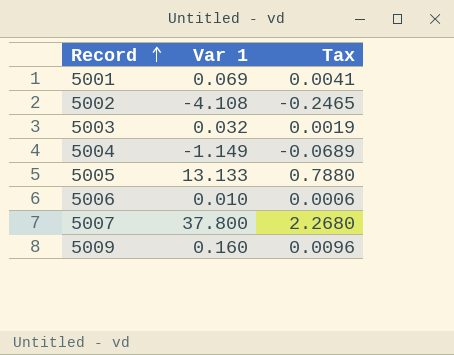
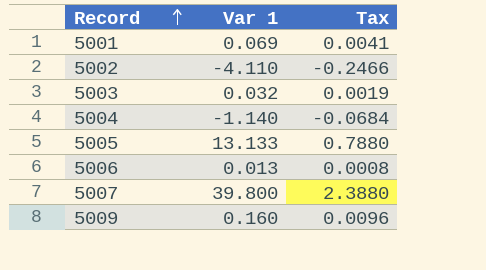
5002 | Var 1: -4.108 -> -4.110
5002 | Tax: -0.2465 -> -0.2466
5004 | Var 1: -1.149 -> -1.140
5004 | Tax: -0.0689 -> -0.0684
5006 | Var 1: 0.010 -> 0.013
5006 | Tax: 0.0006 -> 0.0008
5007 | Var 1: 37.800 -> 39.800
5007 | Tax: 2.2680 -> 2.3880

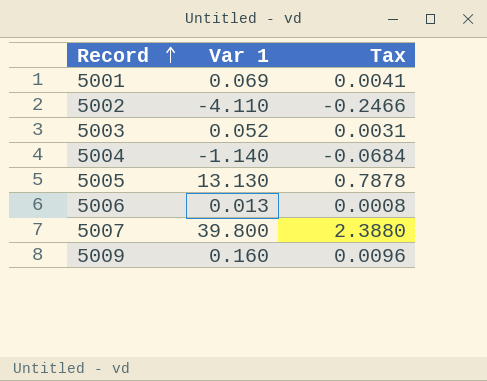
5003 | Var 1: 0.032 -> 0.052
5003 | Tax: 0.0019 -> 0.0031
5005 | Var 1: 13.133 -> 13.130
5005 | Tax: 0.7880 -> 0.7878

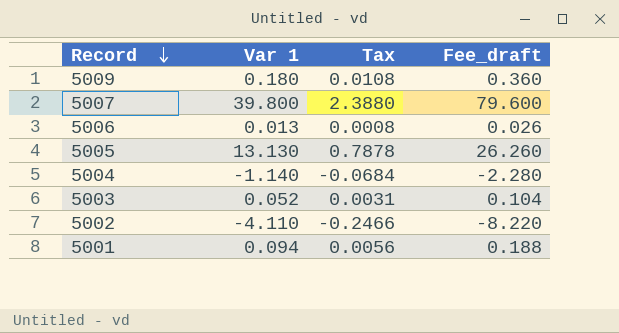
row order: Record ascending -> Record descending
column Fee_draft | formula: none -> [Var 1] * 2
5009 | Var 1: 0.160 -> 0.180
5009 | Tax: 0.0096 -> 0.0108
5001 | Var 1: 0.069 -> 0.094
5001 | Tax: 0.0041 -> 0.0056

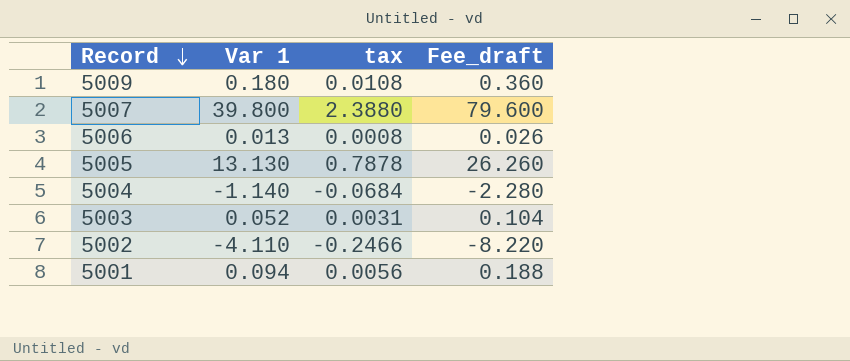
column name: Tax -> tax

